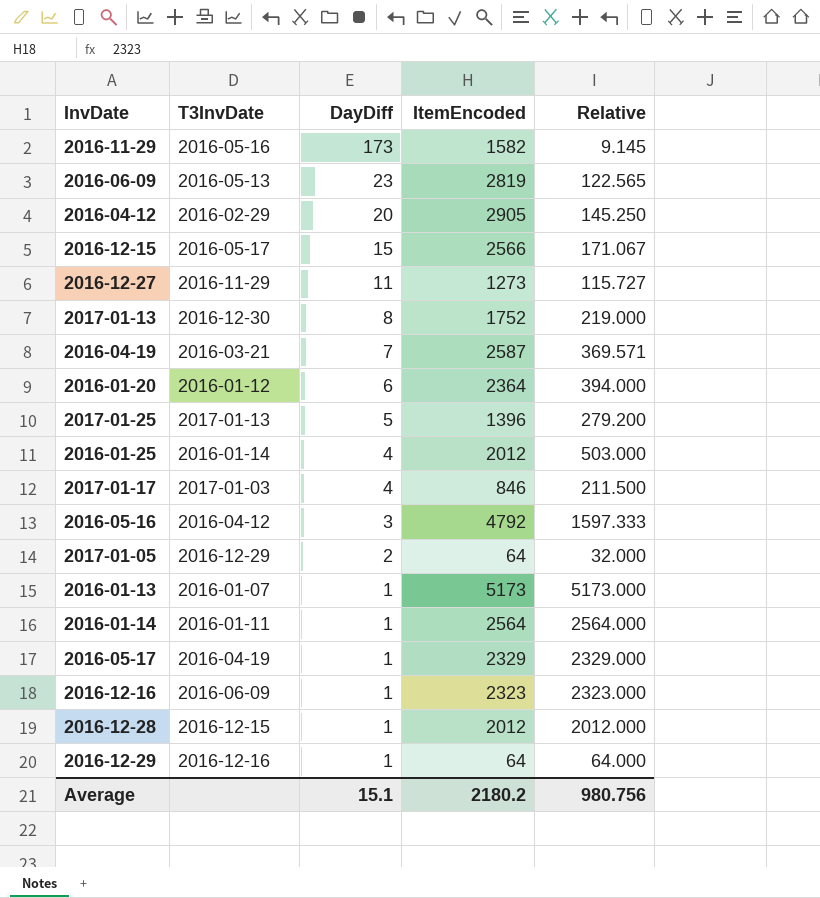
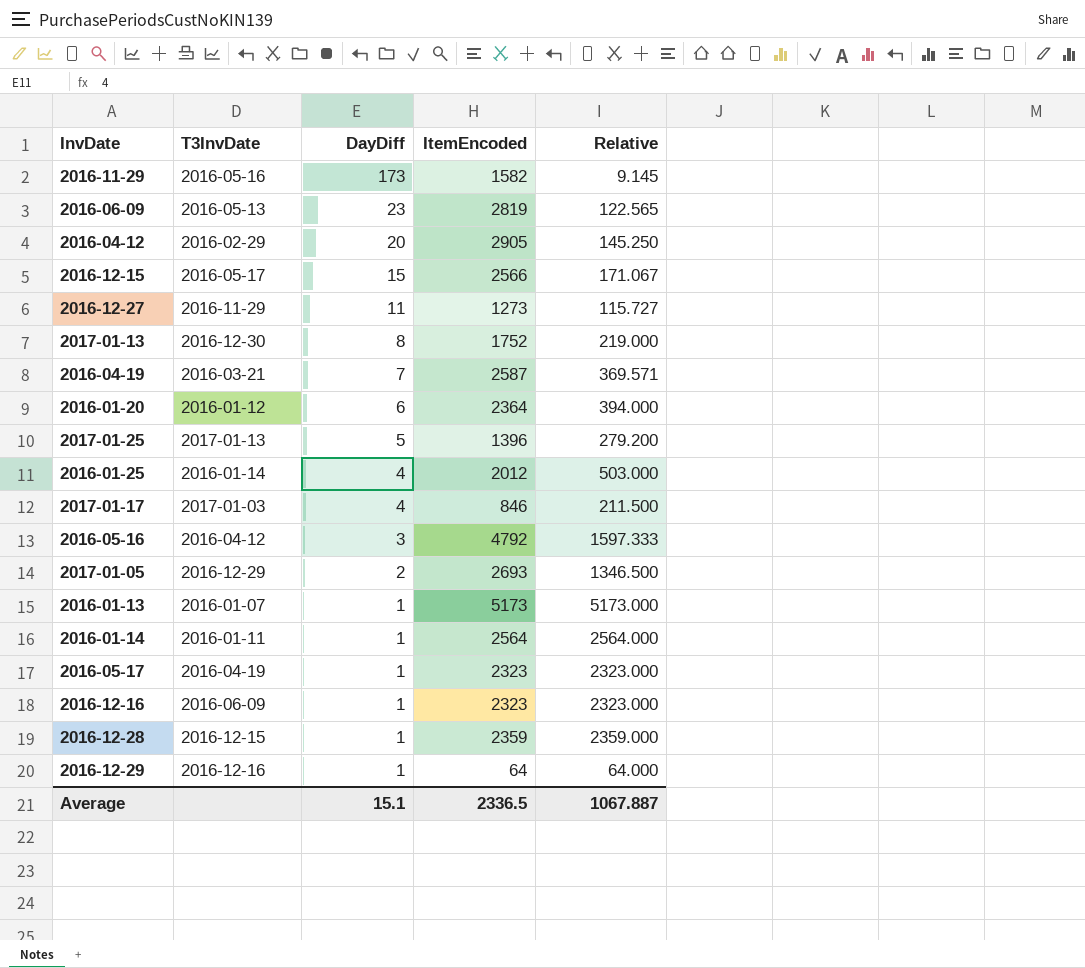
2017-01-05 | ItemEncoded: 64 -> 2693
2017-01-05 | Relative: 32.000 -> 1346.500
2016-05-17 | ItemEncoded: 2329 -> 2323
2016-05-17 | Relative: 2329.000 -> 2323.000
2016-12-28 | ItemEncoded: 2012 -> 2359
2016-12-28 | Relative: 2012.000 -> 2359.000
Average | ItemEncoded: 2180.2 -> 2336.5
Average | Relative: 980.756 -> 1067.887

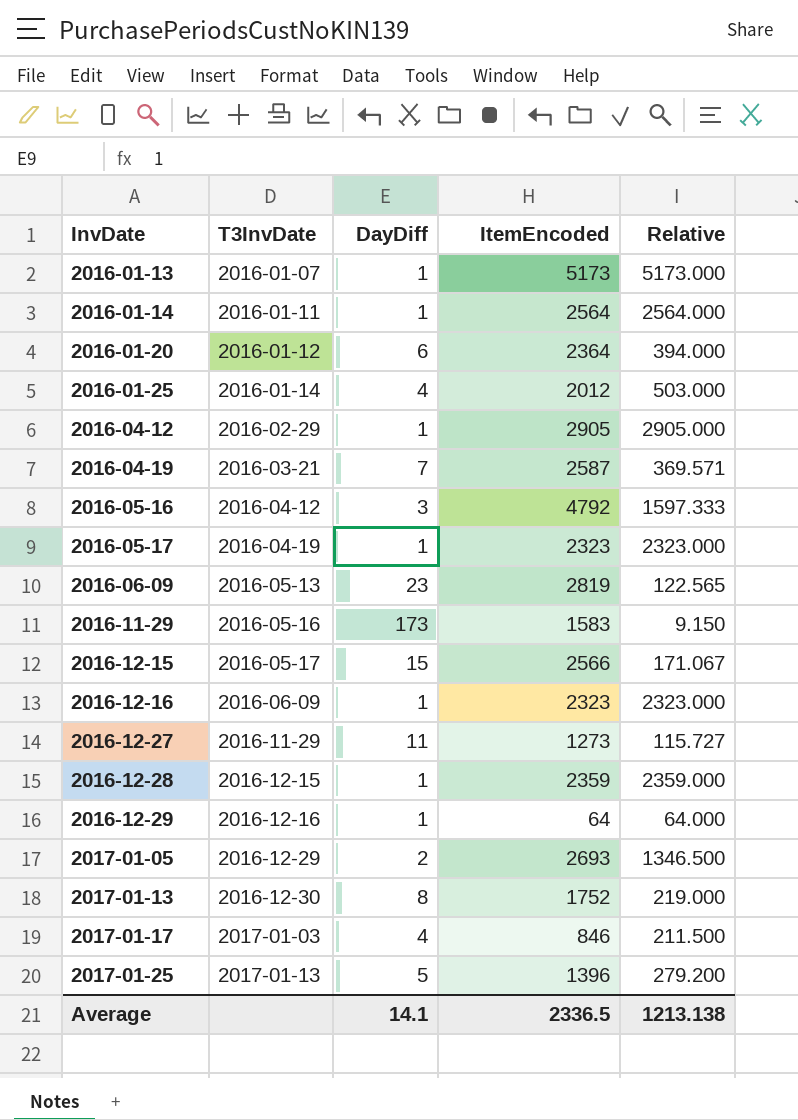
row order: DayDiff descending -> InvDate ascending
2016-04-12 | DayDiff: 20 -> 1
2016-04-12 | Relative: 145.250 -> 2905.000
2016-11-29 | ItemEncoded: 1582 -> 1583
2016-11-29 | Relative: 9.145 -> 9.150
Average | DayDiff: 15.1 -> 14.1
Average | Relative: 1067.887 -> 1213.138

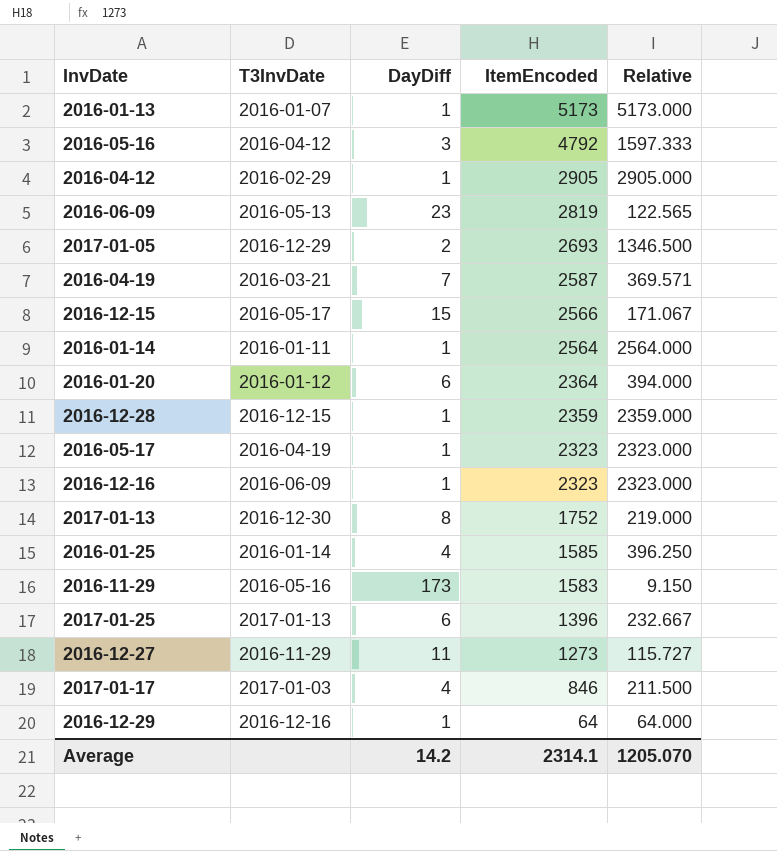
row order: InvDate ascending -> ItemEncoded descending
2016-01-25 | ItemEncoded: 2012 -> 1585
2016-01-25 | Relative: 503.000 -> 396.250
2017-01-25 | DayDiff: 5 -> 6
2017-01-25 | Relative: 279.200 -> 232.667
Average | DayDiff: 14.1 -> 14.2
Average | ItemEncoded: 2336.5 -> 2314.1
Average | Relative: 1213.138 -> 1205.070

